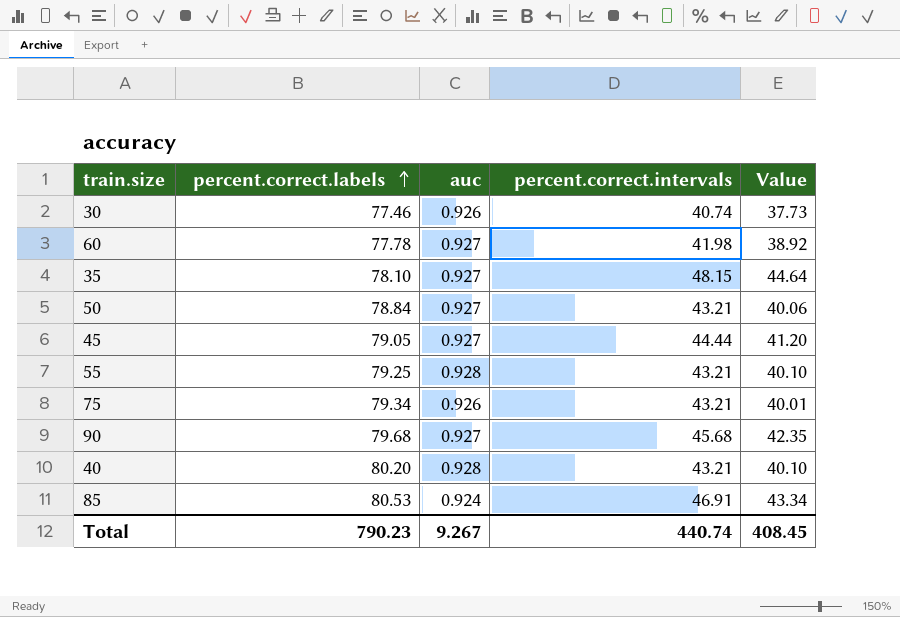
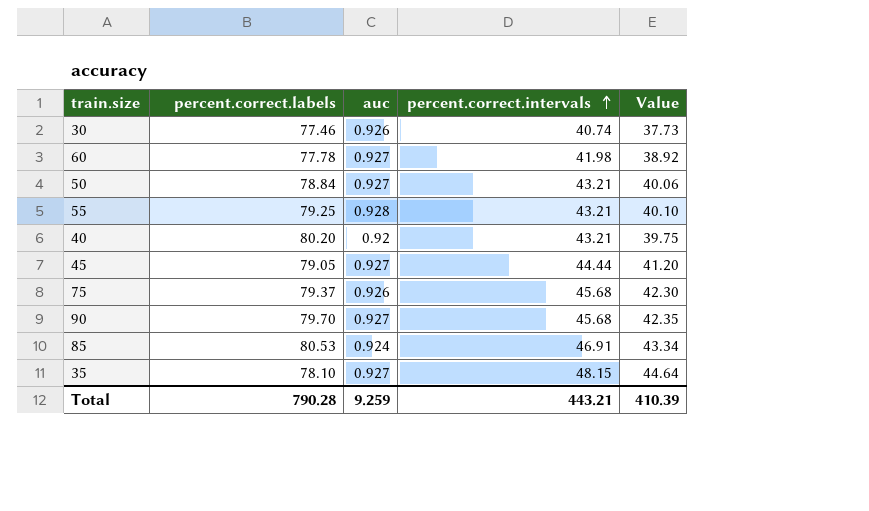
row order: percent.correct.labels ascending -> percent.correct.intervals ascending
40 | auc: 0.928 -> 0.92
40 | Value: 40.10 -> 39.75
75 | percent.correct.labels: 79.34 -> 79.37
75 | percent.correct.intervals: 43.21 -> 45.68
75 | Value: 40.01 -> 42.30
90 | percent.correct.labels: 79.68 -> 79.70
Total | percent.correct.labels: 790.23 -> 790.28
Total | auc: 9.267 -> 9.259
Total | percent.correct.intervals: 440.74 -> 443.21
Total | Value: 408.45 -> 410.39

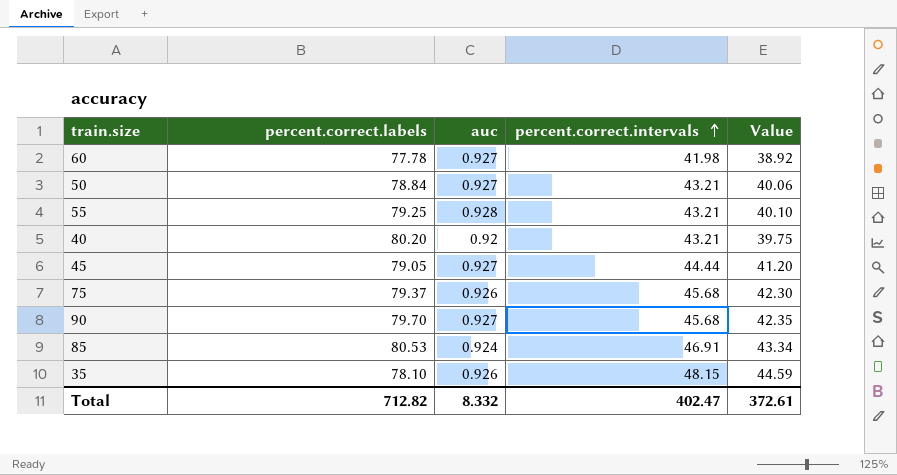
row 30: 77.46 | 0.926 | 40.74 | 37.73 -> none
35 | auc: 0.927 -> 0.926
35 | Value: 44.64 -> 44.59
Total | percent.correct.labels: 790.28 -> 712.82
Total | auc: 9.259 -> 8.332
Total | percent.correct.intervals: 443.21 -> 402.47
Total | Value: 410.39 -> 372.61

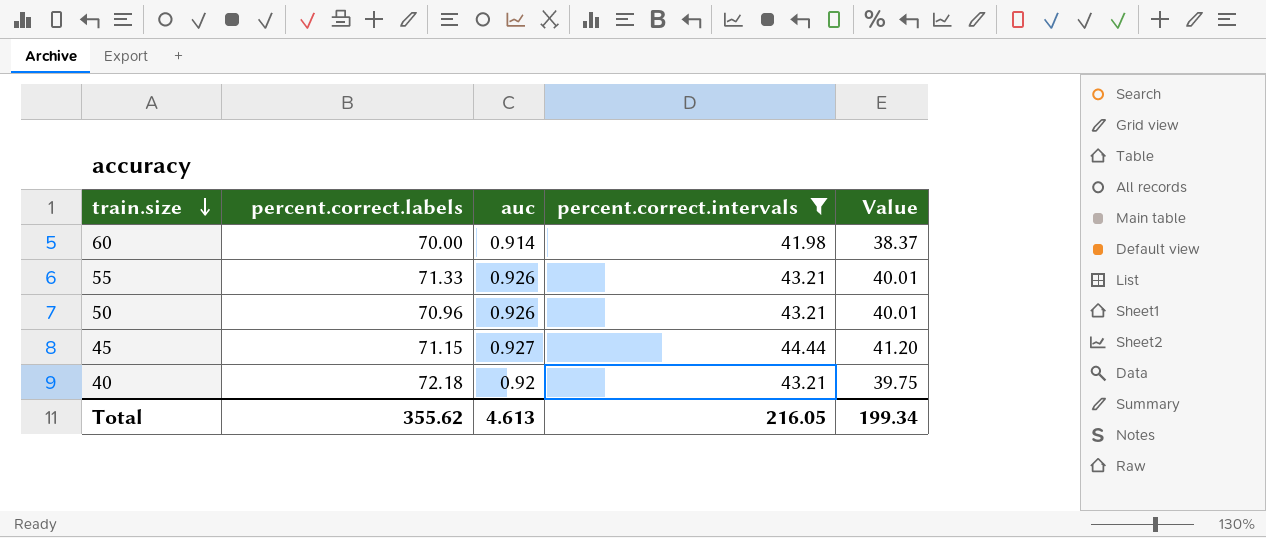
filter: none -> percent.correct.intervals <= 44.44
row order: percent.correct.intervals ascending -> train.size descending
60 | percent.correct.labels: 77.78 -> 70.00
60 | auc: 0.927 -> 0.914
60 | Value: 38.92 -> 38.37
55 | percent.correct.labels: 79.25 -> 71.33
55 | auc: 0.928 -> 0.926
55 | Value: 40.10 -> 40.01
50 | percent.correct.labels: 78.84 -> 70.96
50 | auc: 0.927 -> 0.926
50 | Value: 40.06 -> 40.01
45 | percent.correct.labels: 79.05 -> 71.15
40 | percent.correct.labels: 80.20 -> 72.18
Total | percent.correct.labels: 712.82 -> 355.62
Total | auc: 8.332 -> 4.613
Total | percent.correct.intervals: 402.47 -> 216.05
Total | Value: 372.61 -> 199.34

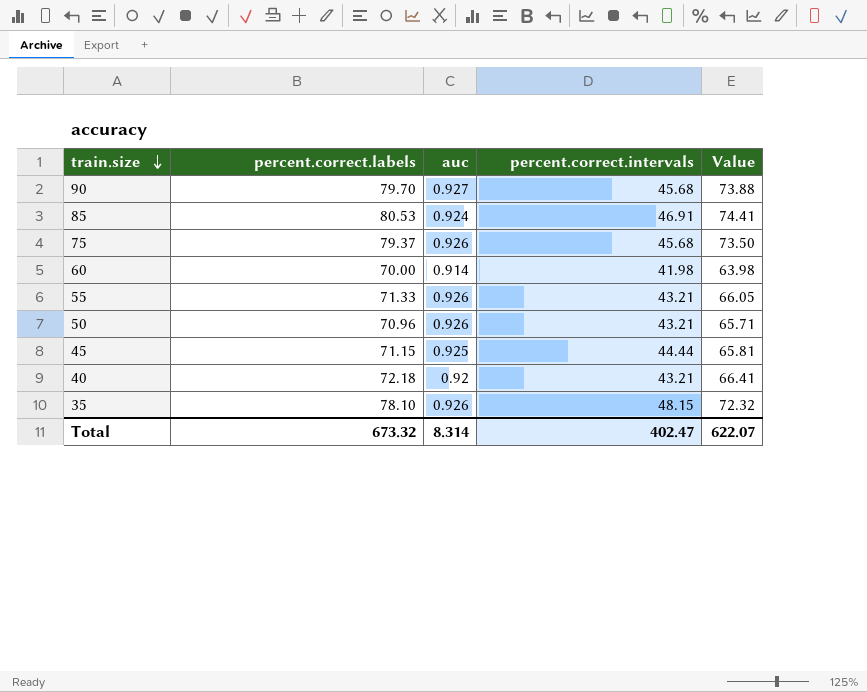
filter: percent.correct.intervals <= 44.44 -> none
column Value | formula: [auc] * [percent.correct.intervals] -> [percent.correct.labels] * [auc]
45 | auc: 0.927 -> 0.925
Total | percent.correct.labels: 355.62 -> 673.32
Total | auc: 4.613 -> 8.314
Total | percent.correct.intervals: 216.05 -> 402.47
Total | Value: 199.34 -> 622.07

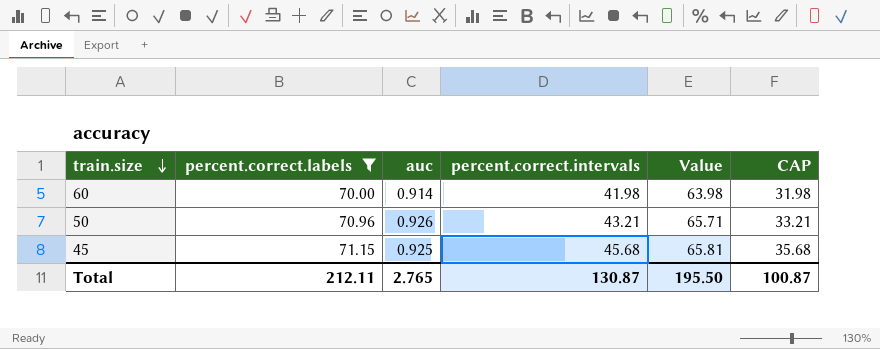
filter: none -> percent.correct.labels <= 71.15
column CAP | formula: none -> [percent.correct.intervals] - 10
45 | percent.correct.intervals: 44.44 -> 45.68
Total | percent.correct.labels: 673.32 -> 212.11
Total | auc: 8.314 -> 2.765
Total | percent.correct.intervals: 402.47 -> 130.87
Total | Value: 622.07 -> 195.50

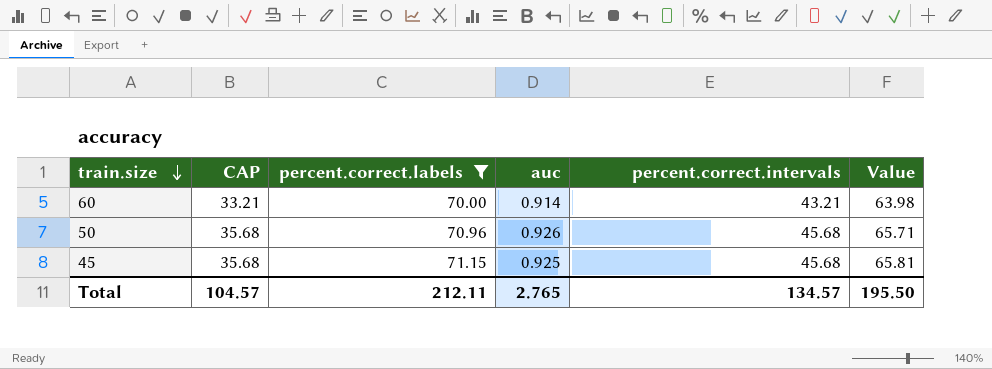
column CAP | position: 6 -> 2
60 | CAP: 31.98 -> 33.21
60 | percent.correct.intervals: 41.98 -> 43.21
50 | CAP: 33.21 -> 35.68
50 | percent.correct.intervals: 43.21 -> 45.68
Total | CAP: 100.87 -> 104.57
Total | percent.correct.intervals: 130.87 -> 134.57

